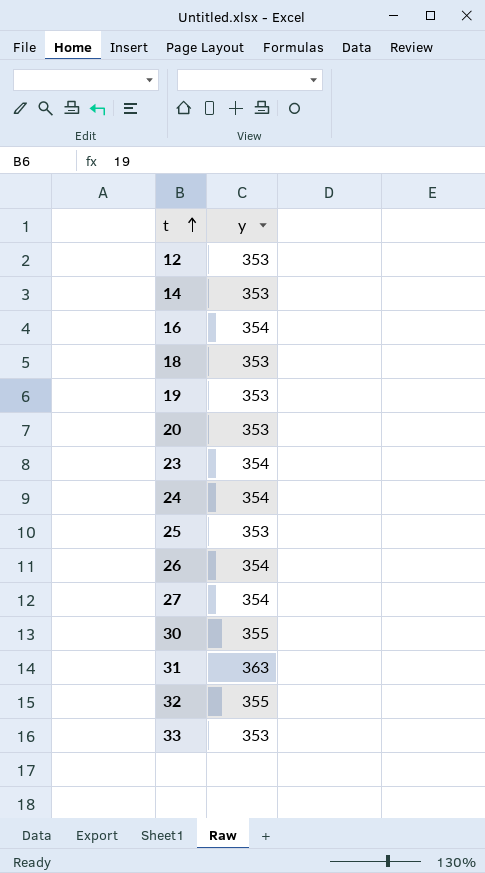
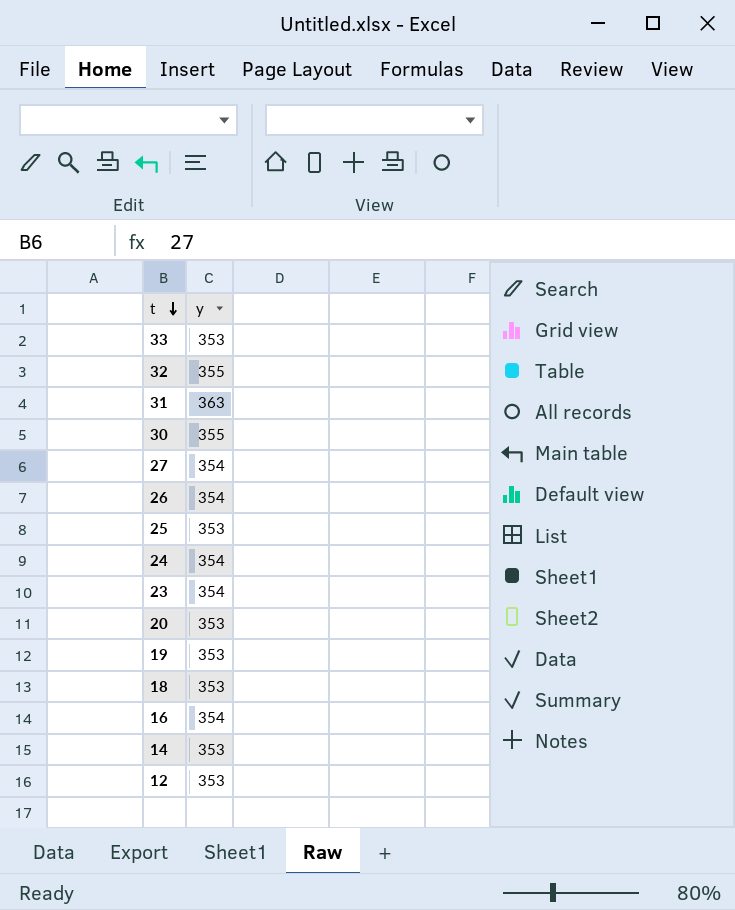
row order: t ascending -> t descending

